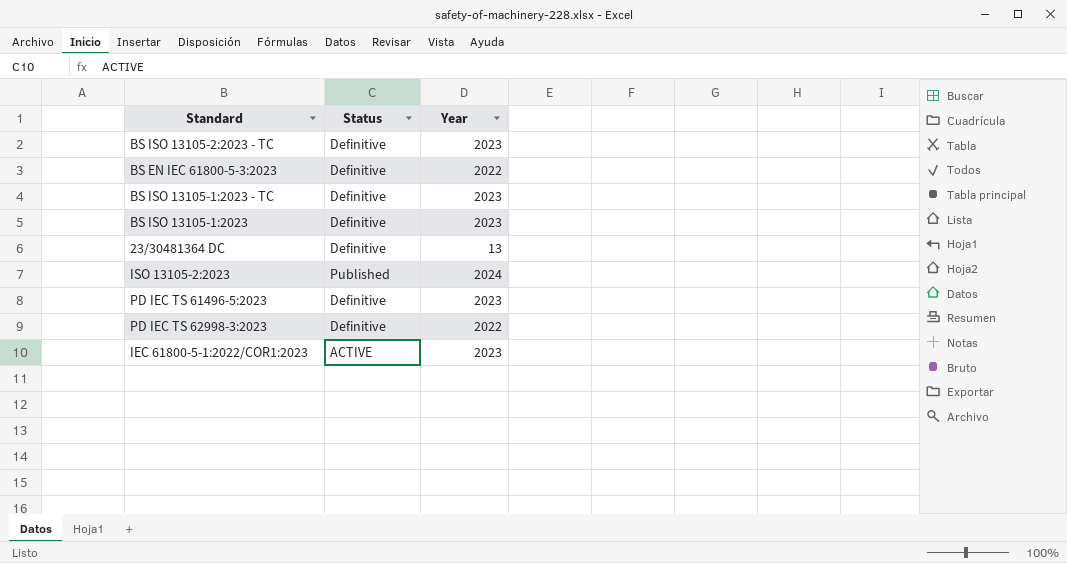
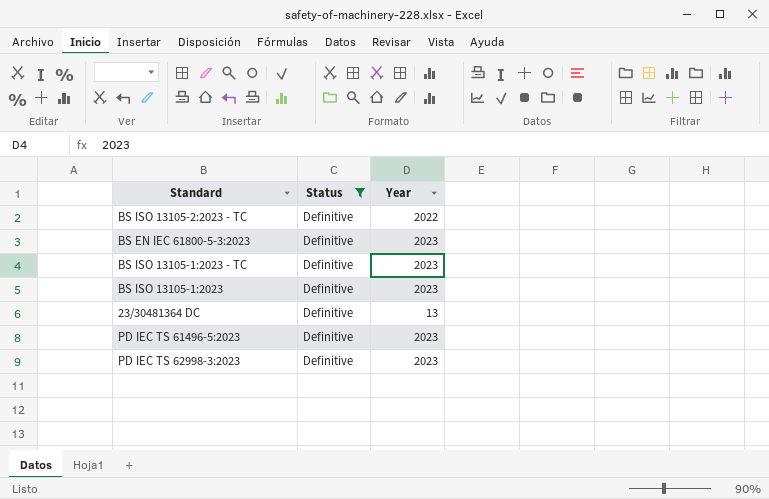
filter: none -> Status = Definitive
BS ISO 13105-2:2023 - TC | Year: 2023 -> 2022
BS EN IEC 61800-5-3:2023 | Year: 2022 -> 2023
PD IEC TS 62998-3:2023 | Year: 2022 -> 2023

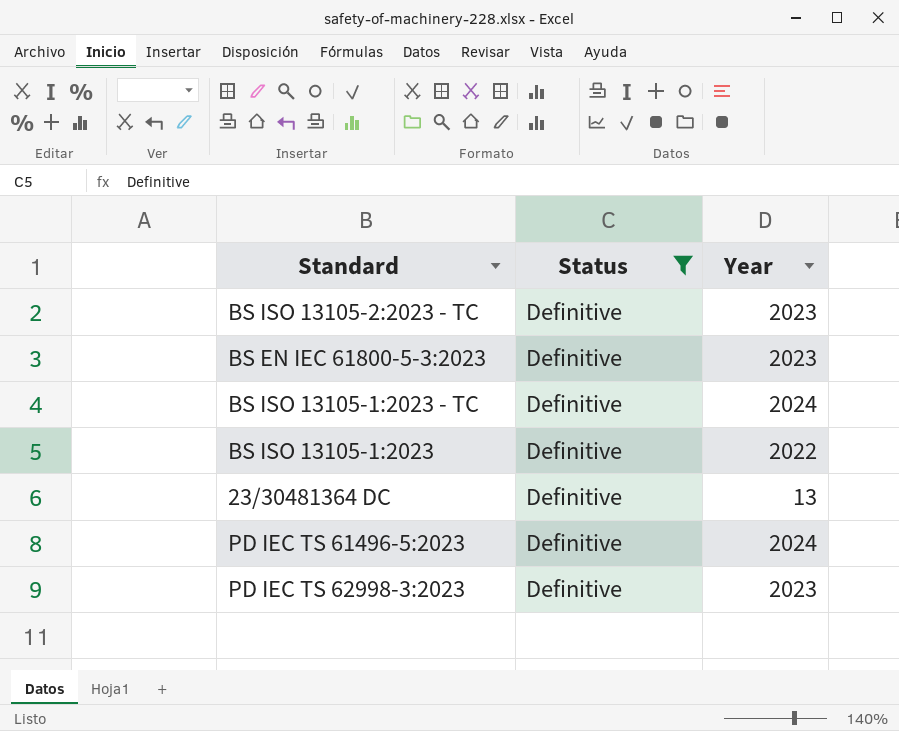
BS ISO 13105-2:2023 - TC | Year: 2022 -> 2023
BS ISO 13105-1:2023 - TC | Year: 2023 -> 2024
BS ISO 13105-1:2023 | Year: 2023 -> 2022
PD IEC TS 61496-5:2023 | Year: 2023 -> 2024

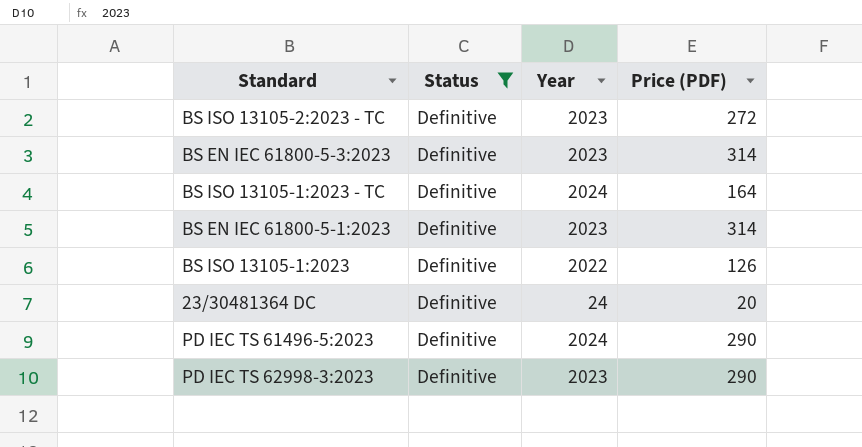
column Price (PDF) | position: none -> 4
row BS EN IEC 61800-5-1:2023: none -> Definitive | 2023 | 314
23/30481364 DC | Year: 13 -> 24

